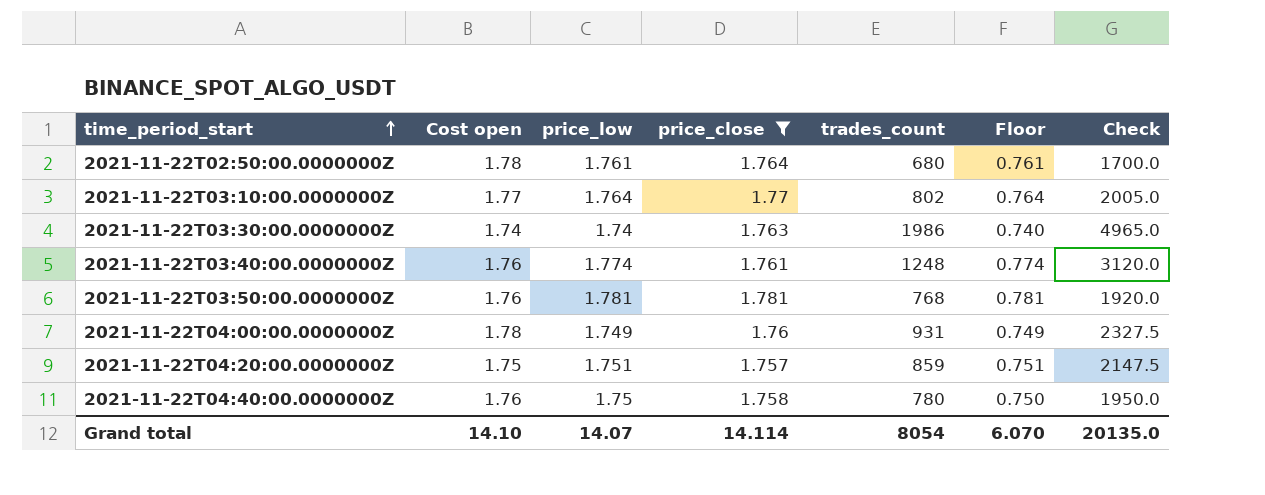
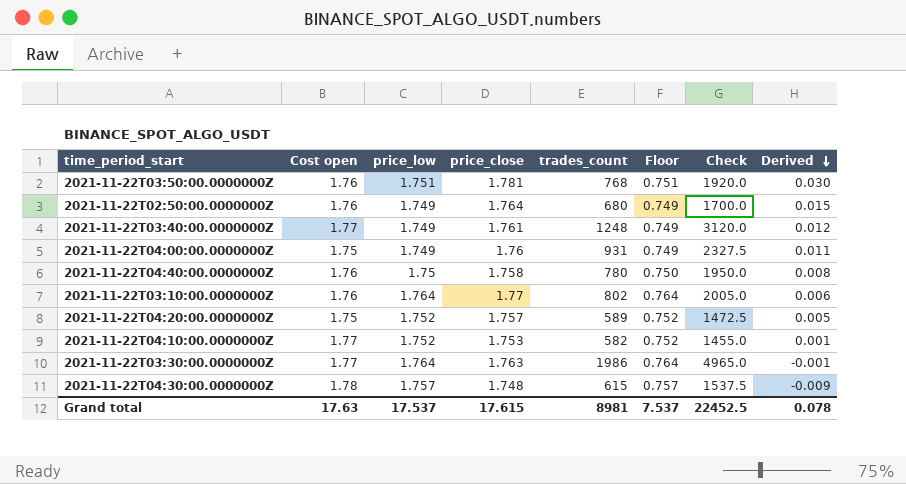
filter: price_close >= 1.757 -> none
row order: time_period_start ascending -> Derived descending
column Derived | formula: none -> [price_close] - [price_low]
2021-11-22T03:50:00.0000000Z | price_low: 1.781 -> 1.751
2021-11-22T03:50:00.0000000Z | Floor: 0.781 -> 0.751
2021-11-22T02:50:00.0000000Z | Cost open: 1.78 -> 1.76
2021-11-22T02:50:00.0000000Z | price_low: 1.761 -> 1.749
2021-11-22T02:50:00.0000000Z | Floor: 0.761 -> 0.749
2021-11-22T03:40:00.0000000Z | Cost open: 1.76 -> 1.77
2021-11-22T03:40:00.0000000Z | price_low: 1.774 -> 1.749
2021-11-22T03:40:00.0000000Z | Floor: 0.774 -> 0.749
2021-11-22T04:00:00.0000000Z | Cost open: 1.78 -> 1.75
2021-11-22T03:10:00.0000000Z | Cost open: 1.77 -> 1.76
2021-11-22T04:20:00.0000000Z | price_low: 1.751 -> 1.752
2021-11-22T04:20:00.0000000Z | trades_count: 859 -> 589
2021-11-22T04:20:00.0000000Z | Floor: 0.751 -> 0.752
2021-11-22T04:20:00.0000000Z | Check: 2147.5 -> 1472.5
2021-11-22T03:30:00.0000000Z | Cost open: 1.74 -> 1.77
2021-11-22T03:30:00.0000000Z | price_low: 1.74 -> 1.764
2021-11-22T03:30:00.0000000Z | Floor: 0.740 -> 0.764
Grand total | Cost open: 14.10 -> 17.63
Grand total | price_low: 14.07 -> 17.537
Grand total | price_close: 14.114 -> 17.615
Grand total | trades_count: 8054 -> 8981
Grand total | Floor: 6.070 -> 7.537
Grand total | Check: 20135.0 -> 22452.5

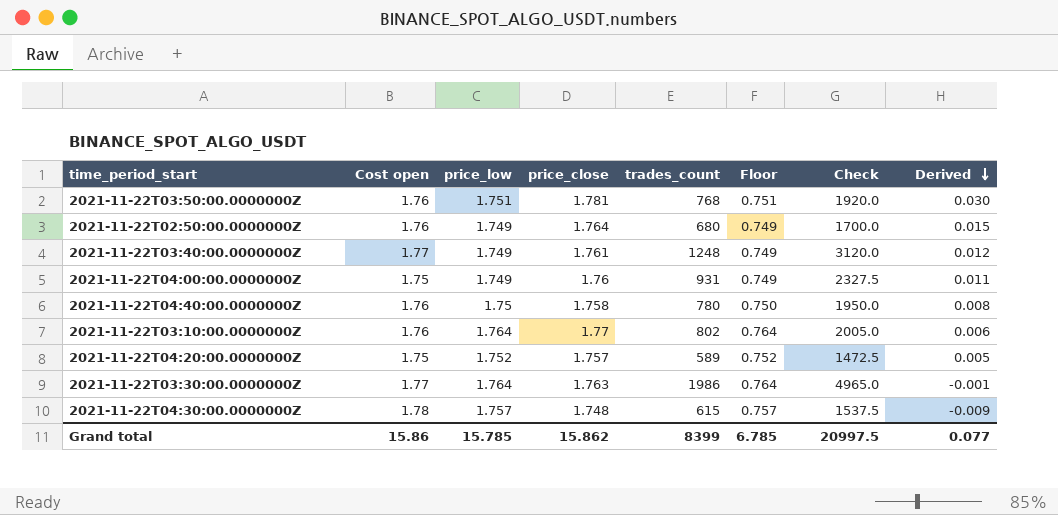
row 2021-11-22T04:10:00.0000000Z: 1.77 | 1.752 | 1.753 | 582 | 0.752 | 1455.0 | 0.001 -> none
Grand total | Cost open: 17.63 -> 15.86
Grand total | price_low: 17.537 -> 15.785
Grand total | price_close: 17.615 -> 15.862
Grand total | trades_count: 8981 -> 8399
Grand total | Floor: 7.537 -> 6.785
Grand total | Check: 22452.5 -> 20997.5
Grand total | Derived: 0.078 -> 0.077

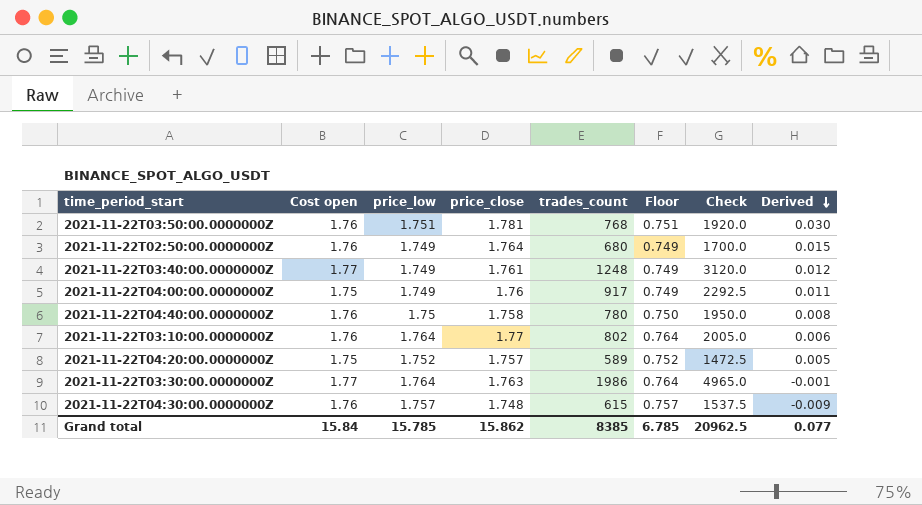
2021-11-22T04:00:00.0000000Z | trades_count: 931 -> 917
2021-11-22T04:00:00.0000000Z | Check: 2327.5 -> 2292.5
2021-11-22T04:30:00.0000000Z | Cost open: 1.78 -> 1.76
Grand total | Cost open: 15.86 -> 15.84
Grand total | trades_count: 8399 -> 8385
Grand total | Check: 20997.5 -> 20962.5

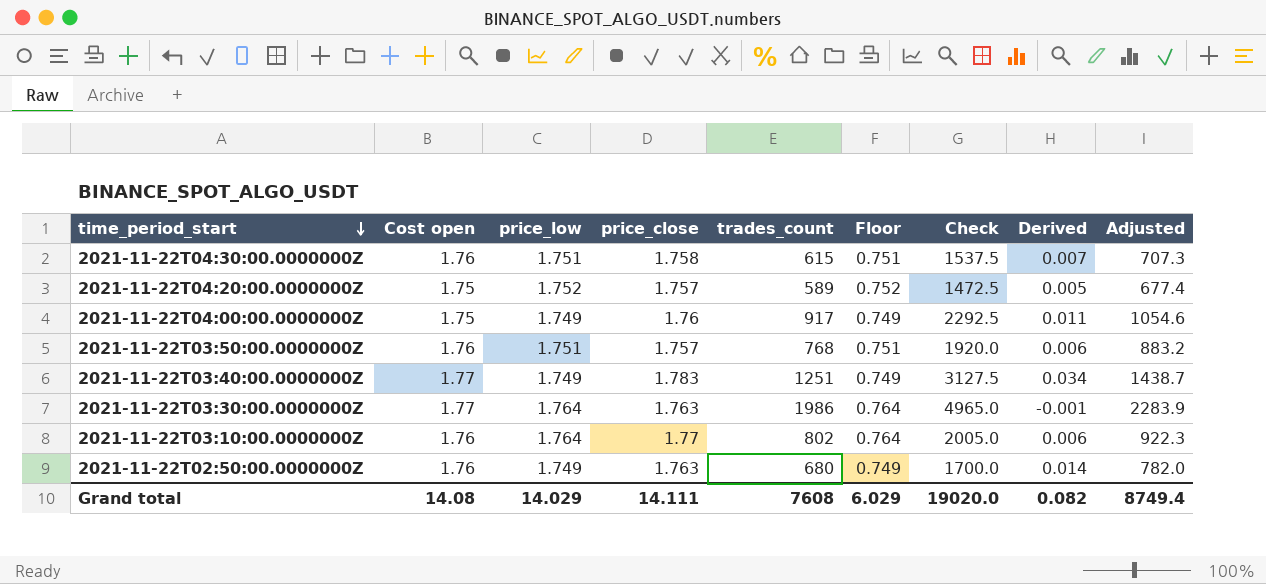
row order: Derived descending -> time_period_start descending
column Adjusted | formula: none -> [trades_count] * 1.15
row 2021-11-22T04:40:00.0000000Z: 1.76 | 1.75 | 1.758 | 780 | 0.750 | 1950.0 | 0.008 -> none
2021-11-22T04:30:00.0000000Z | price_low: 1.757 -> 1.751
2021-11-22T04:30:00.0000000Z | price_close: 1.748 -> 1.758
2021-11-22T04:30:00.0000000Z | Floor: 0.757 -> 0.751
2021-11-22T04:30:00.0000000Z | Derived: -0.009 -> 0.007
2021-11-22T03:50:00.0000000Z | price_close: 1.781 -> 1.757
2021-11-22T03:50:00.0000000Z | Derived: 0.030 -> 0.006
2021-11-22T03:40:00.0000000Z | price_close: 1.761 -> 1.783
2021-11-22T03:40:00.0000000Z | trades_count: 1248 -> 1251
2021-11-22T03:40:00.0000000Z | Check: 3120.0 -> 3127.5
2021-11-22T03:40:00.0000000Z | Derived: 0.012 -> 0.034
2021-11-22T02:50:00.0000000Z | price_close: 1.764 -> 1.763
2021-11-22T02:50:00.0000000Z | Derived: 0.015 -> 0.014
Grand total | Cost open: 15.84 -> 14.08
Grand total | price_low: 15.785 -> 14.029
Grand total | price_close: 15.862 -> 14.111
Grand total | trades_count: 8385 -> 7608
Grand total | Floor: 6.785 -> 6.029
Grand total | Check: 20962.5 -> 19020.0
Grand total | Derived: 0.077 -> 0.082

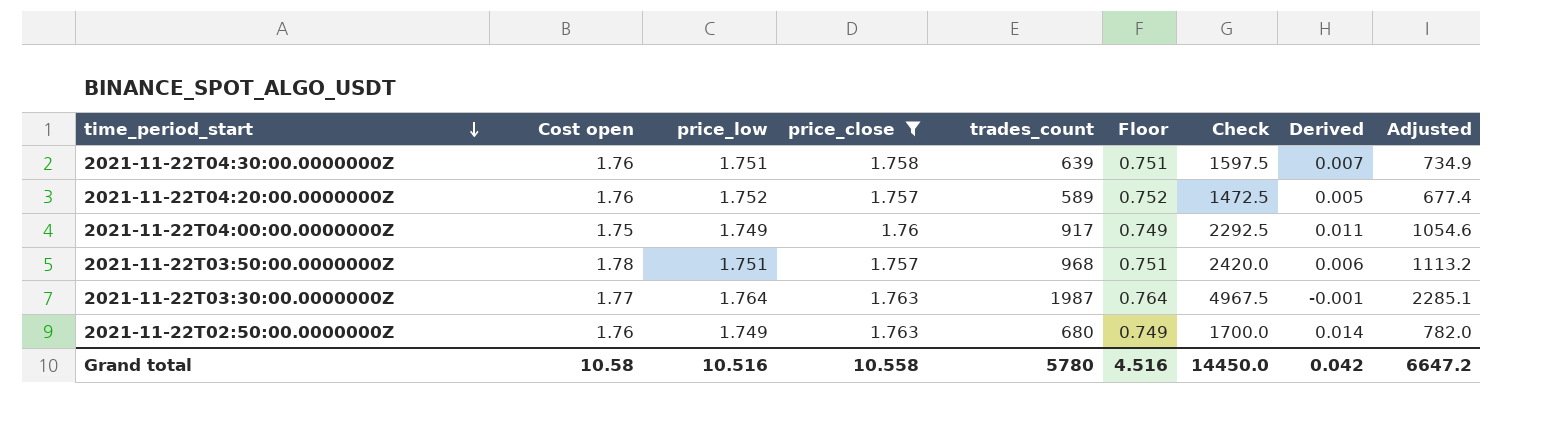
filter: none -> price_close <= 1.763
2021-11-22T04:30:00.0000000Z | trades_count: 615 -> 639
2021-11-22T04:30:00.0000000Z | Check: 1537.5 -> 1597.5
2021-11-22T04:30:00.0000000Z | Adjusted: 707.3 -> 734.9
2021-11-22T04:20:00.0000000Z | Cost open: 1.75 -> 1.76
2021-11-22T03:50:00.0000000Z | Cost open: 1.76 -> 1.78
2021-11-22T03:50:00.0000000Z | trades_count: 768 -> 968
2021-11-22T03:50:00.0000000Z | Check: 1920.0 -> 2420.0
2021-11-22T03:50:00.0000000Z | Adjusted: 883.2 -> 1113.2
2021-11-22T03:30:00.0000000Z | trades_count: 1986 -> 1987
2021-11-22T03:30:00.0000000Z | Check: 4965.0 -> 4967.5
2021-11-22T03:30:00.0000000Z | Adjusted: 2283.9 -> 2285.1
Grand total | Cost open: 14.08 -> 10.58
Grand total | price_low: 14.029 -> 10.516
Grand total | price_close: 14.111 -> 10.558
Grand total | trades_count: 7608 -> 5780
Grand total | Floor: 6.029 -> 4.516
Grand total | Check: 19020.0 -> 14450.0
Grand total | Derived: 0.082 -> 0.042
Grand total | Adjusted: 8749.4 -> 6647.2

